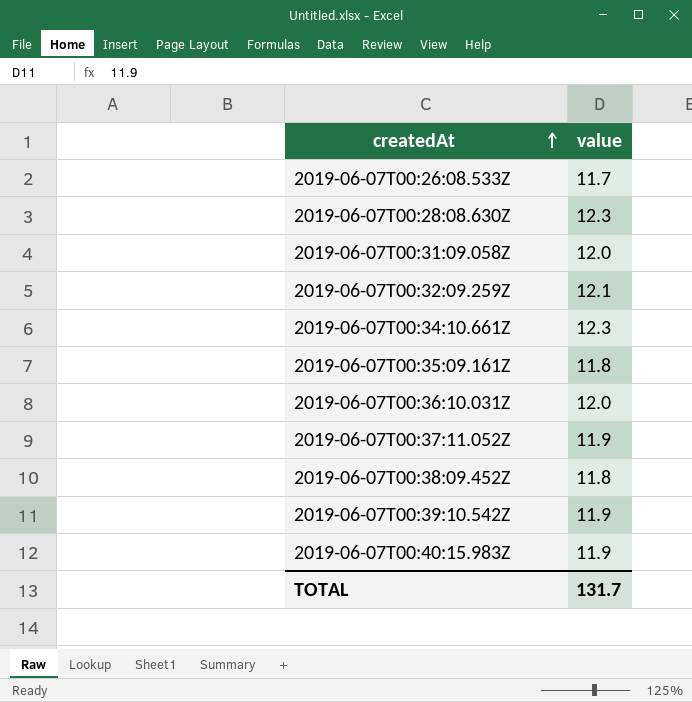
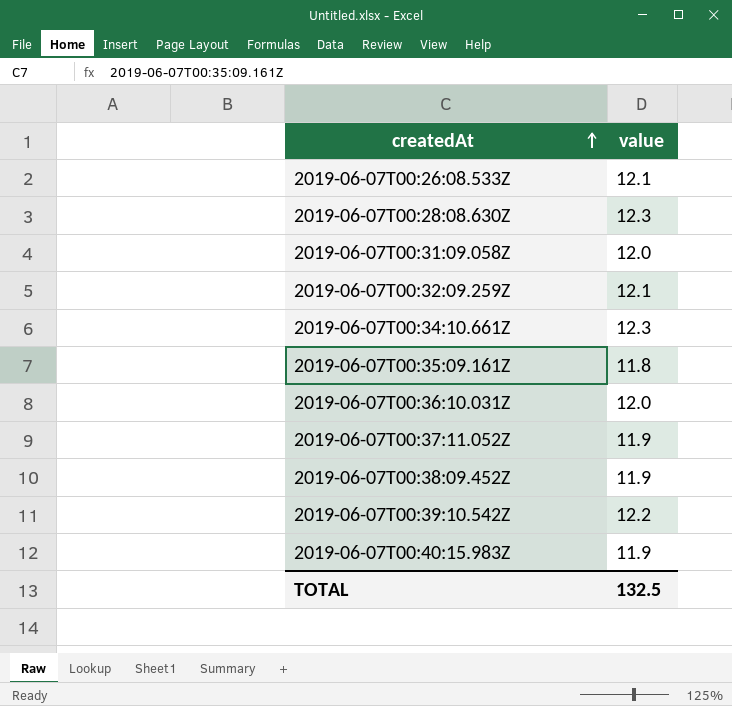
2019-06-07T00:26:08.533Z | value: 11.7 -> 12.1
2019-06-07T00:38:09.452Z | value: 11.8 -> 11.9
2019-06-07T00:39:10.542Z | value: 11.9 -> 12.2
TOTAL | value: 131.7 -> 132.5

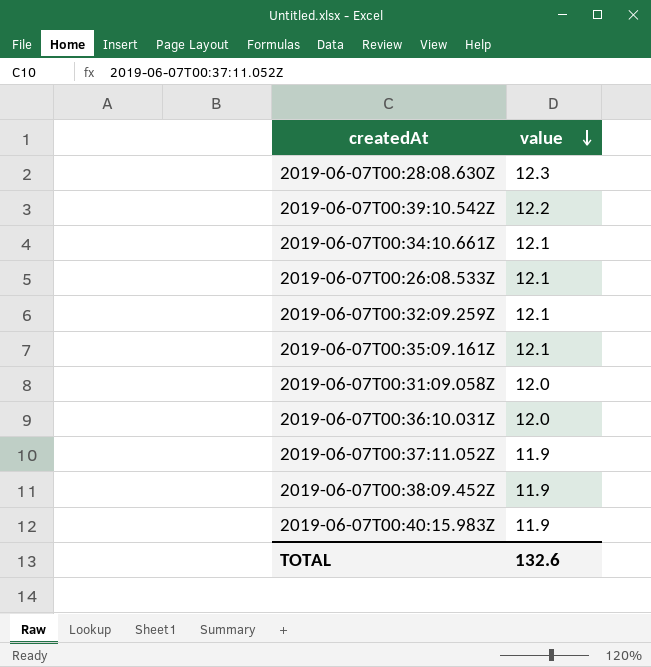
row order: createdAt ascending -> value descending
2019-06-07T00:34:10.661Z | value: 12.3 -> 12.1
2019-06-07T00:35:09.161Z | value: 11.8 -> 12.1
TOTAL | value: 132.5 -> 132.6

